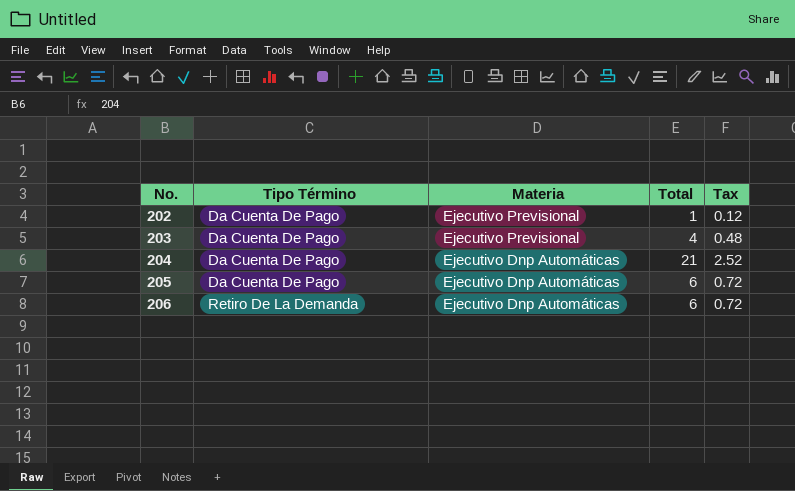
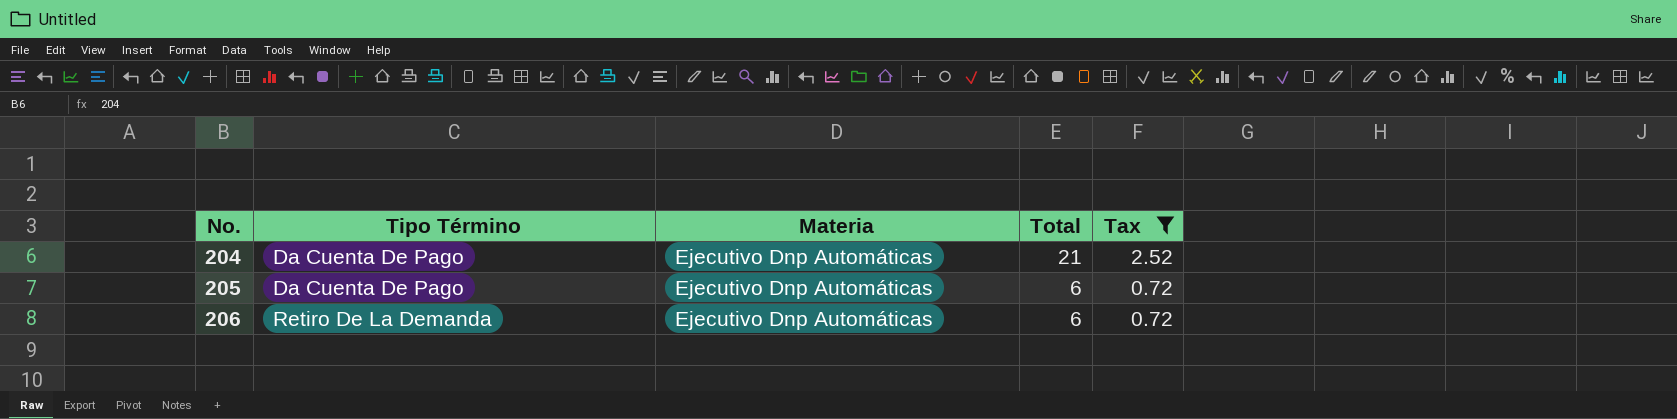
filter: none -> Tax >= 0.72

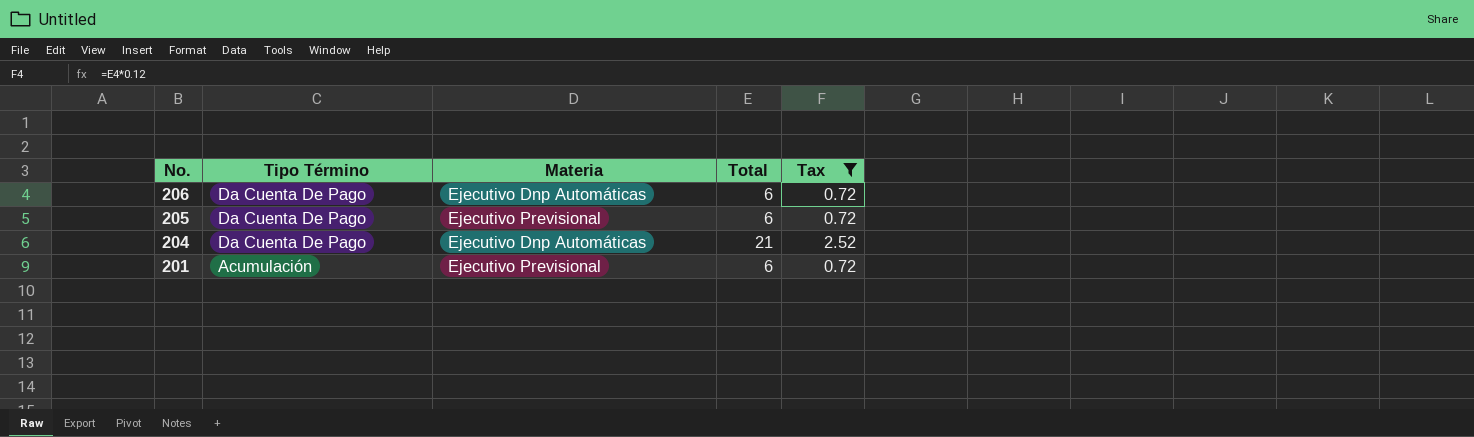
row order: No. ascending -> No. descending
206 | Tipo Término: Retiro De La Demanda -> Da Cuenta De Pago
205 | Materia: Ejecutivo Dnp Automáticas -> Ejecutivo Previsional
row 201: none -> Acumulación | Ejecutivo Previsional | 6 | 0.72

